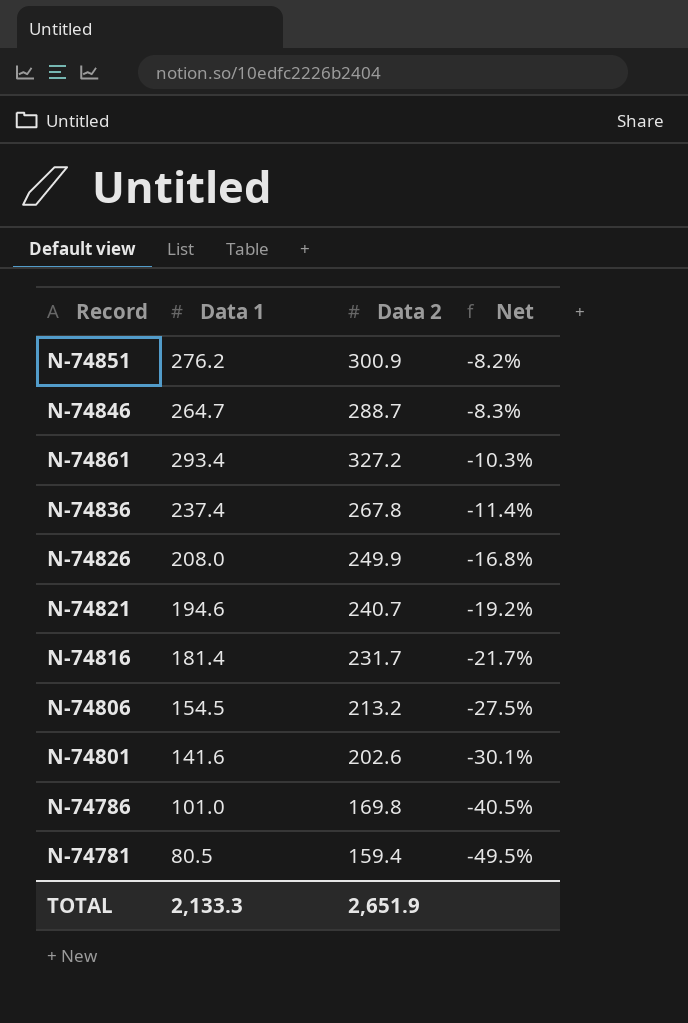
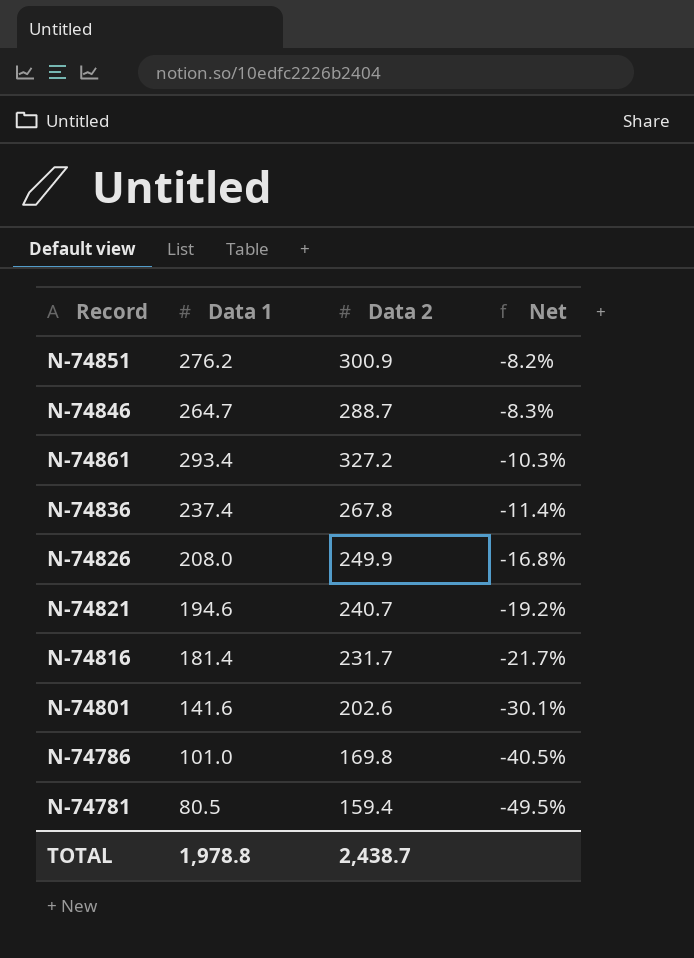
row N-74806: 154.5 | 213.2 | -27.5% -> none
TOTAL | Data 1: 2,133.3 -> 1,978.8
TOTAL | Data 2: 2,651.9 -> 2,438.7

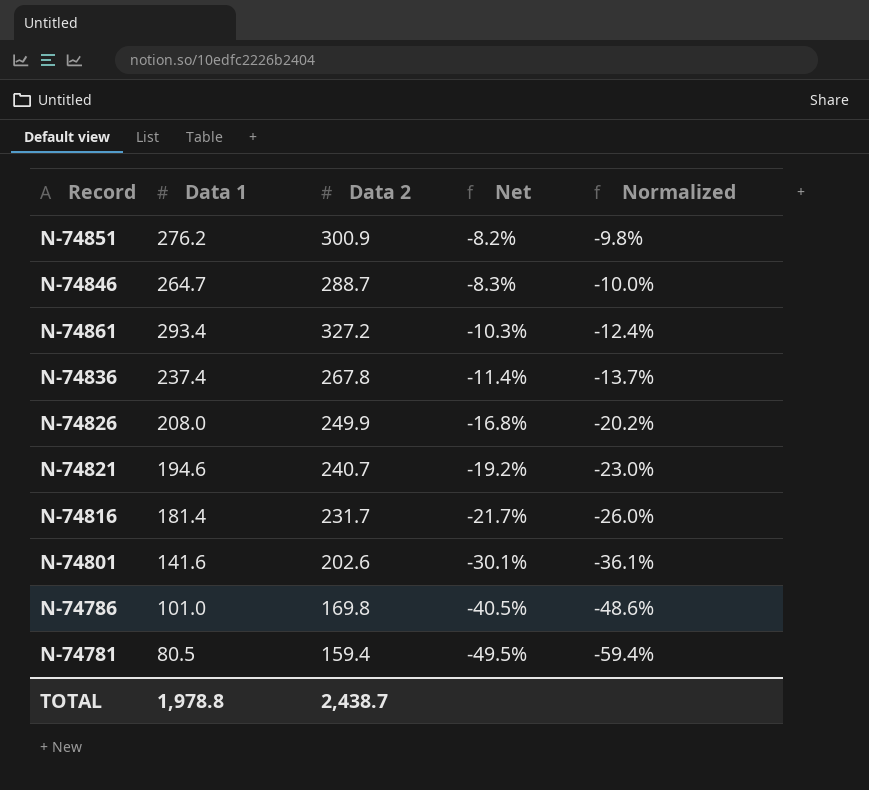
column Normalized | formula: none -> [Net] * 1.2

